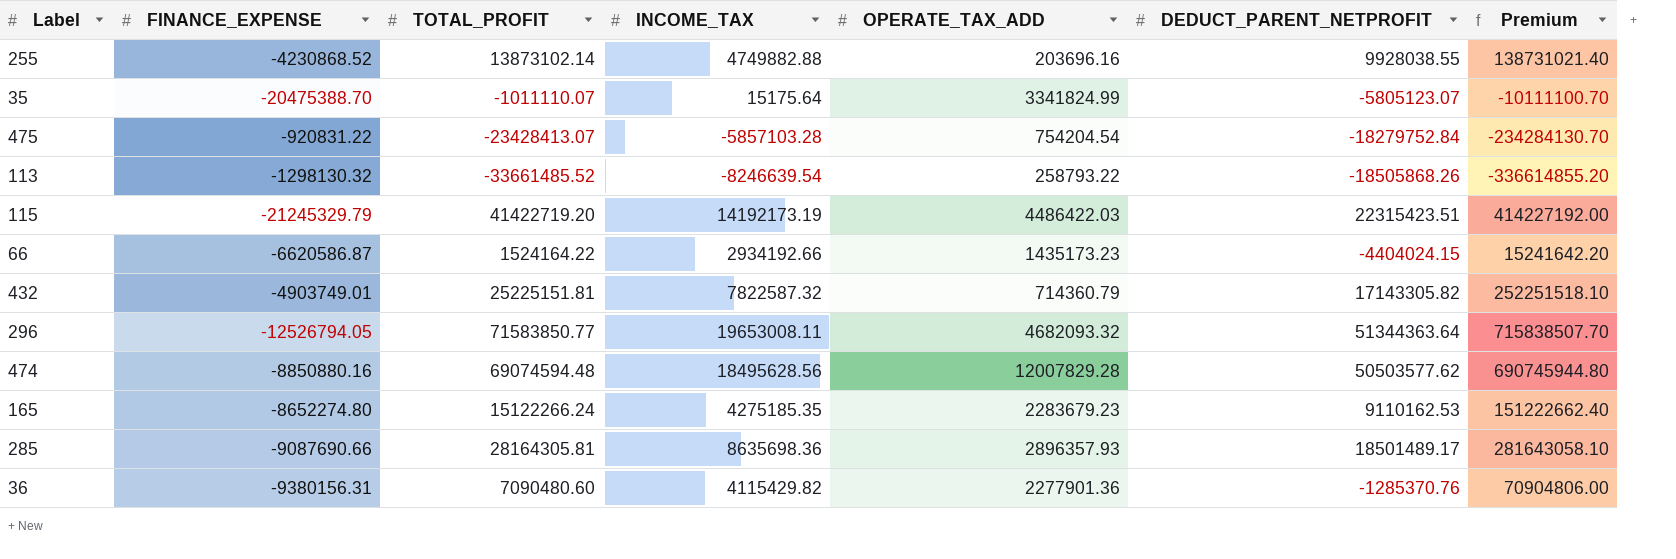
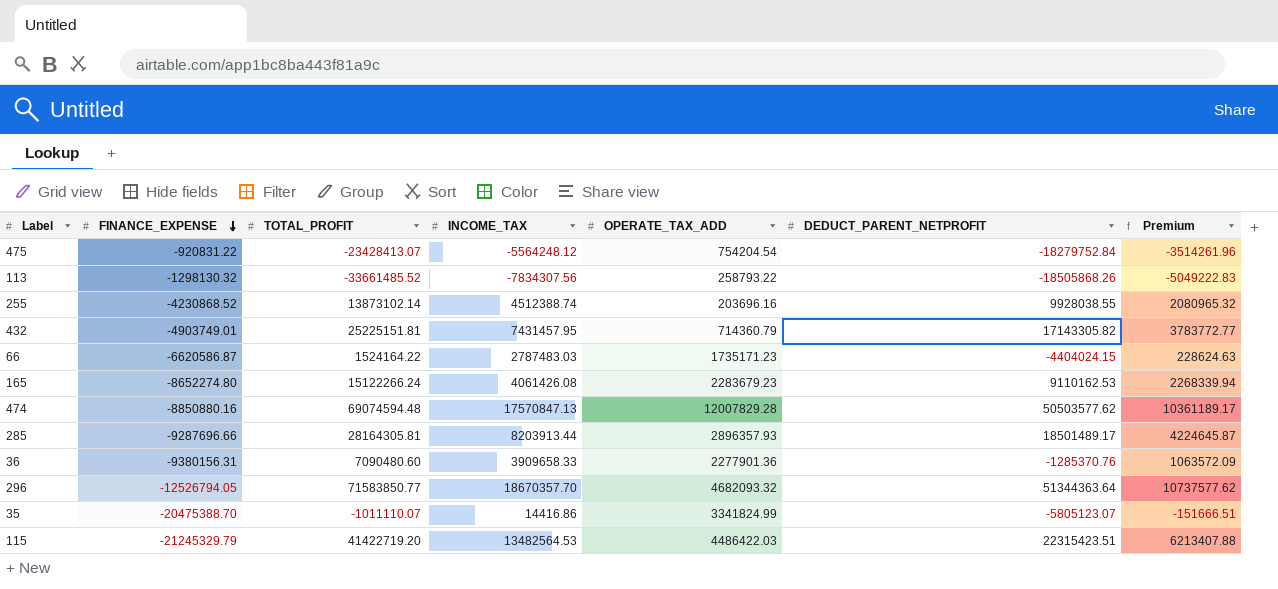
row order: none -> FINANCE_EXPENSE descending
column Premium | formula: [TOTAL_PROFIT] * 10 -> [TOTAL_PROFIT] * 0.15
475 | INCOME_TAX: -5857103.28 -> -5564248.12
113 | INCOME_TAX: -8246639.54 -> -7834307.56
255 | INCOME_TAX: 4749882.88 -> 4512388.74
432 | INCOME_TAX: 7822587.32 -> 7431457.95
66 | INCOME_TAX: 2934192.66 -> 2787483.03
66 | OPERATE_TAX_ADD: 1435173.23 -> 1735171.23
165 | INCOME_TAX: 4275185.35 -> 4061426.08
474 | INCOME_TAX: 18495628.56 -> 17570847.13
285 | FINANCE_EXPENSE: -9087690.66 -> -9287696.66
285 | INCOME_TAX: 8635698.36 -> 8203913.44
36 | INCOME_TAX: 4115429.82 -> 3909658.33
296 | INCOME_TAX: 19653008.11 -> 18670357.70
35 | INCOME_TAX: 15175.64 -> 14416.86
115 | INCOME_TAX: 14192173.19 -> 13482564.53

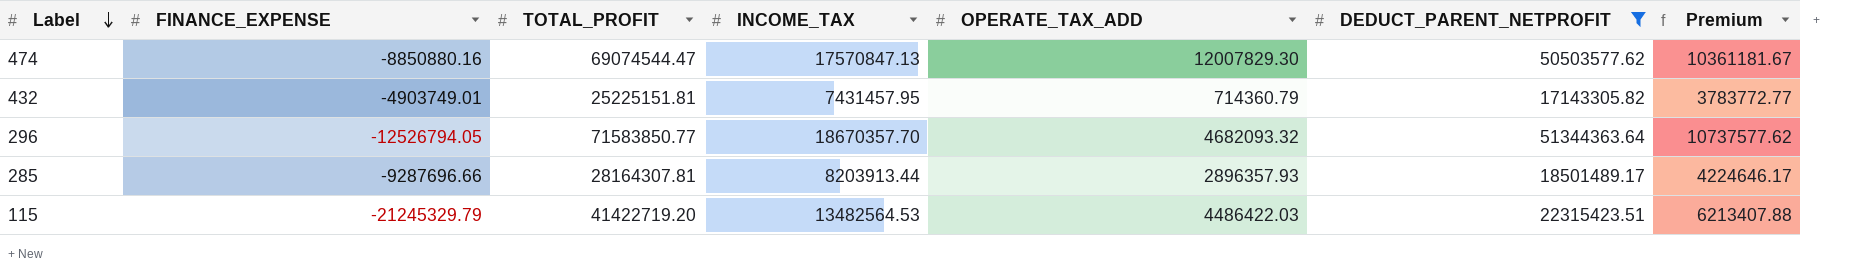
filter: none -> DEDUCT_PARENT_NETPROFIT >= 17143305.82
row order: FINANCE_EXPENSE descending -> Label descending
474 | TOTAL_PROFIT: 69074594.48 -> 69074544.47
474 | OPERATE_TAX_ADD: 12007829.28 -> 12007829.30
474 | Premium: 10361189.17 -> 10361181.67
285 | TOTAL_PROFIT: 28164305.81 -> 28164307.81
285 | Premium: 4224645.87 -> 4224646.17

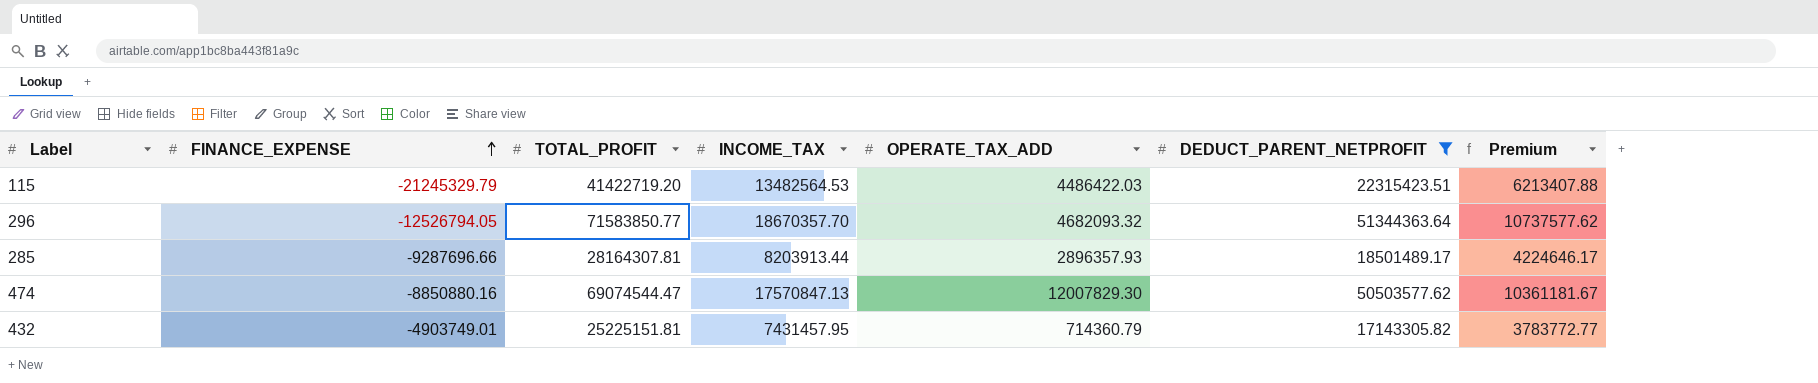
row order: Label descending -> FINANCE_EXPENSE ascending

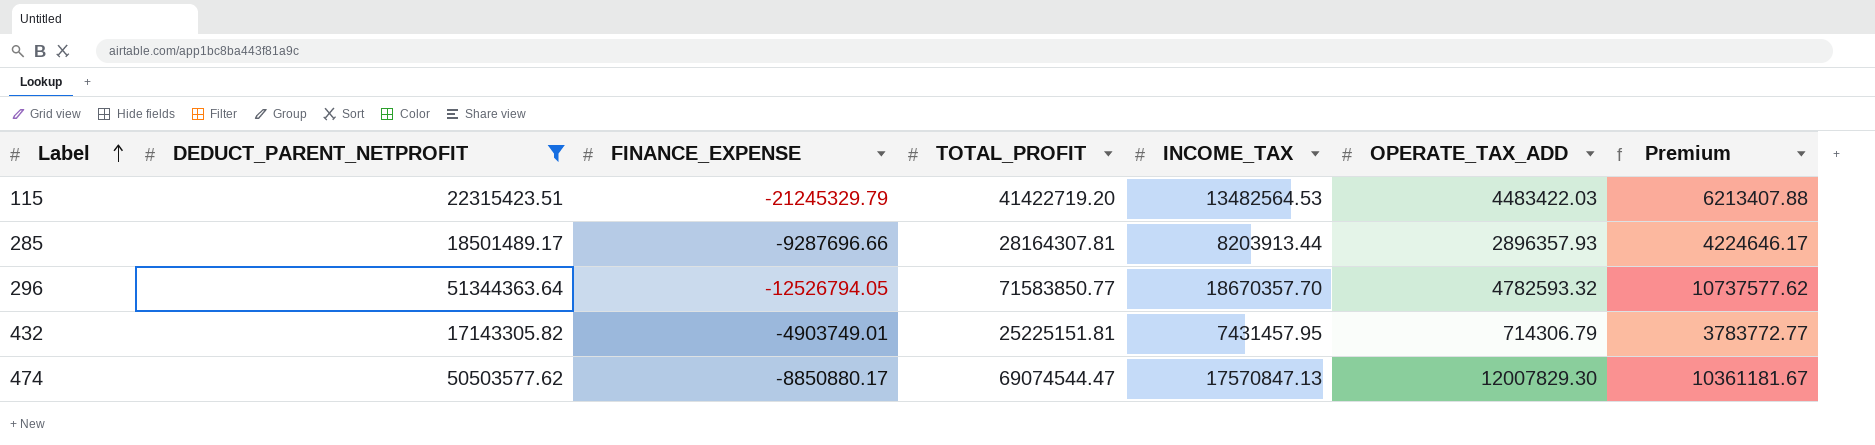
row order: FINANCE_EXPENSE ascending -> Label ascending
column DEDUCT_PARENT_NETPROFIT | position: 6 -> 2
115 | OPERATE_TAX_ADD: 4486422.03 -> 4483422.03
296 | OPERATE_TAX_ADD: 4682093.32 -> 4782593.32
432 | OPERATE_TAX_ADD: 714360.79 -> 714306.79
474 | FINANCE_EXPENSE: -8850880.16 -> -8850880.17

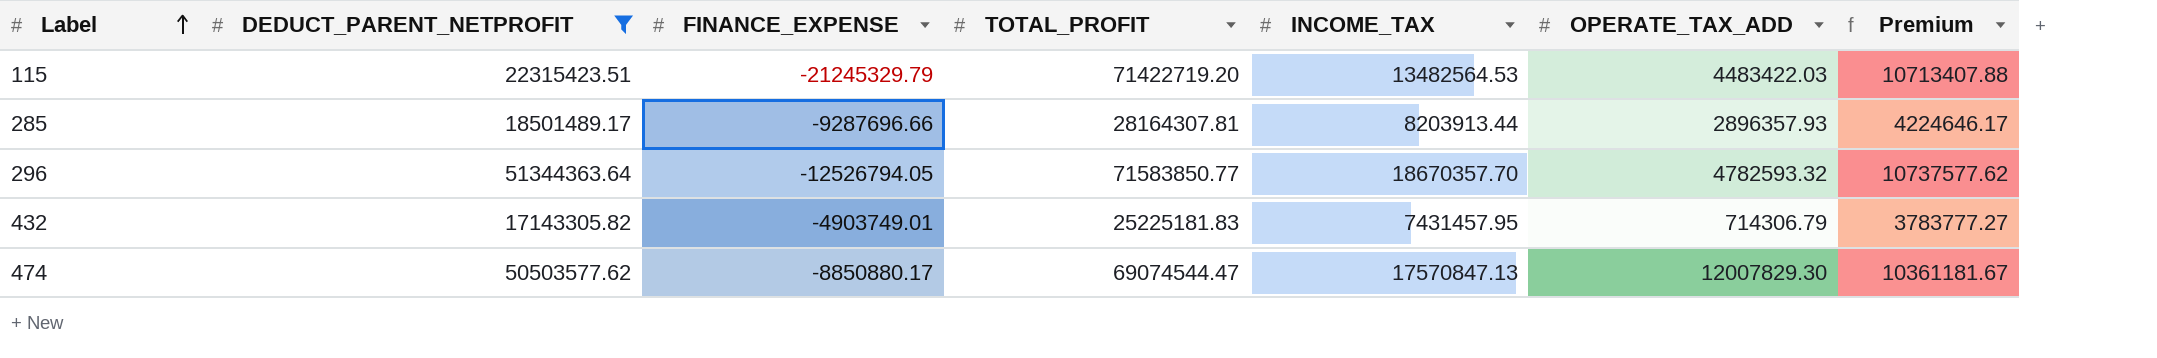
115 | TOTAL_PROFIT: 41422719.20 -> 71422719.20
115 | Premium: 6213407.88 -> 10713407.88
432 | TOTAL_PROFIT: 25225151.81 -> 25225181.83
432 | Premium: 3783772.77 -> 3783777.27

